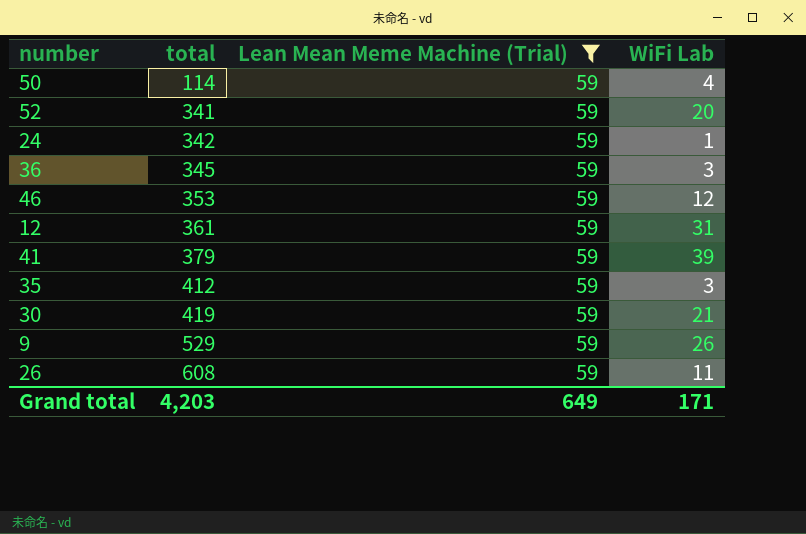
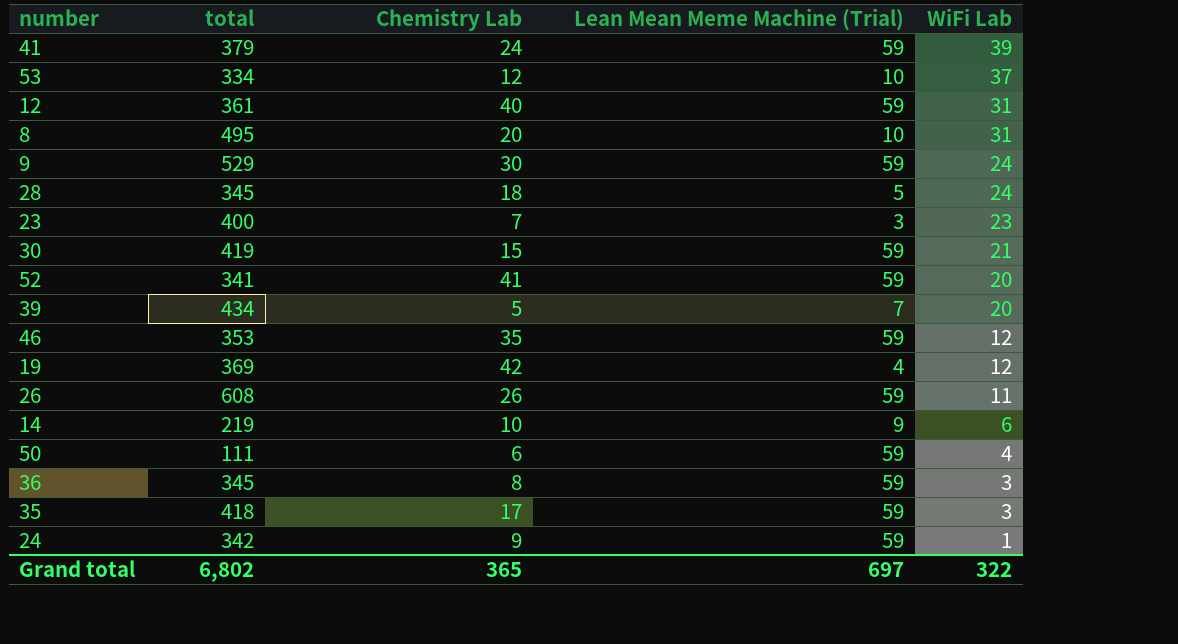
filter: Lean Mean Meme Machine (Trial) = 59 -> none
row order: total ascending -> WiFi Lab descending
column Chemistry Lab | position: none -> 3
9 | WiFi Lab: 26 -> 24
50 | total: 114 -> 111
35 | total: 412 -> 418
Grand total | total: 4,203 -> 6,802
Grand total | Lean Mean Meme Machine (Trial): 649 -> 697
Grand total | WiFi Lab: 171 -> 322

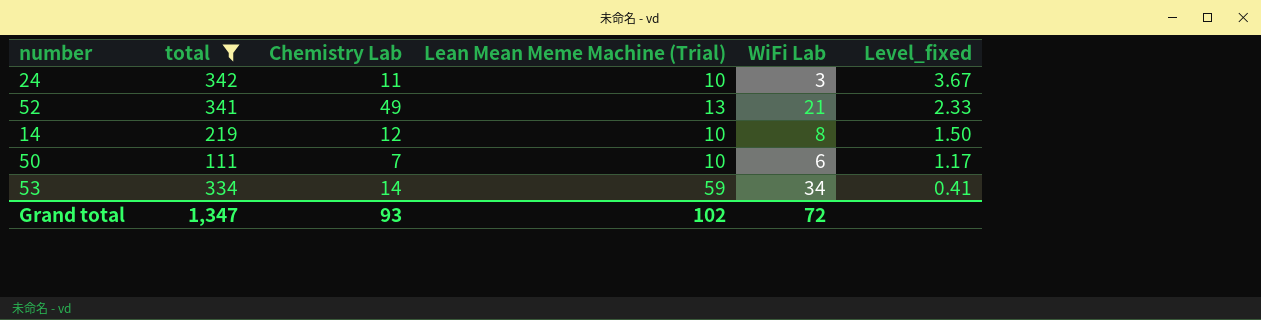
filter: none -> total <= 342
row order: WiFi Lab descending -> Level_fixed descending
column Level_fixed | formula: none -> [Chemistry Lab] / [WiFi Lab]
24 | Chemistry Lab: 9 -> 11
24 | Lean Mean Meme Machine (Trial): 59 -> 10
24 | WiFi Lab: 1 -> 3
52 | Chemistry Lab: 41 -> 49
52 | Lean Mean Meme Machine (Trial): 59 -> 13
52 | WiFi Lab: 20 -> 21
14 | Chemistry Lab: 10 -> 12
14 | Lean Mean Meme Machine (Trial): 9 -> 10
14 | WiFi Lab: 6 -> 8
50 | Chemistry Lab: 6 -> 7
50 | Lean Mean Meme Machine (Trial): 59 -> 10
50 | WiFi Lab: 4 -> 6
53 | Chemistry Lab: 12 -> 14
53 | Lean Mean Meme Machine (Trial): 10 -> 59
53 | WiFi Lab: 37 -> 34
Grand total | total: 6,802 -> 1,347
Grand total | Chemistry Lab: 365 -> 93
Grand total | Lean Mean Meme Machine (Trial): 697 -> 102
Grand total | WiFi Lab: 322 -> 72

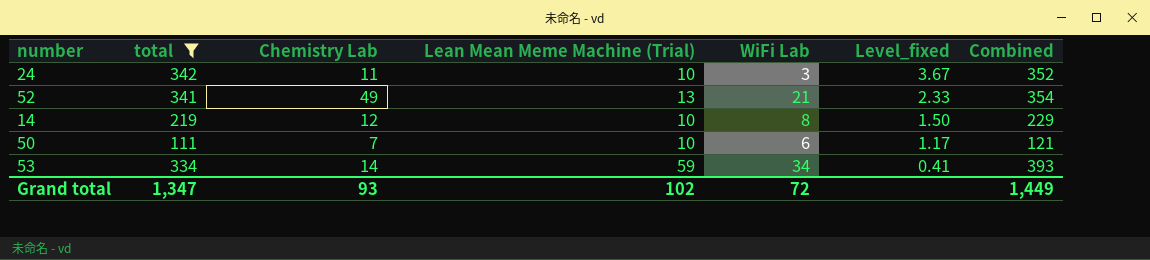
column Combined | formula: none -> [total] + [Lean Mean Meme Machine (Trial)]

